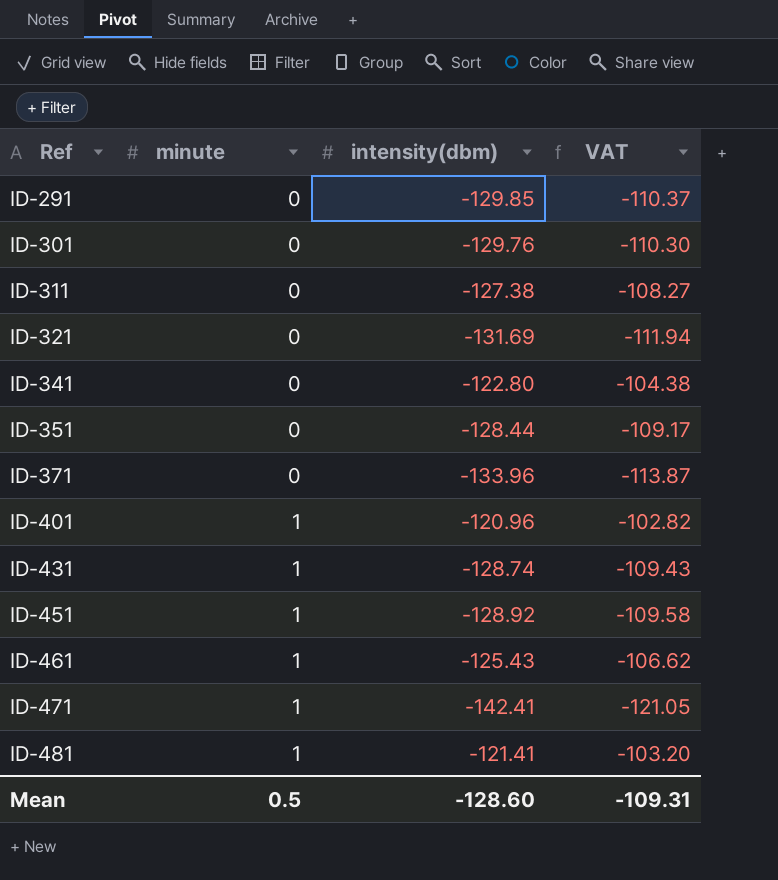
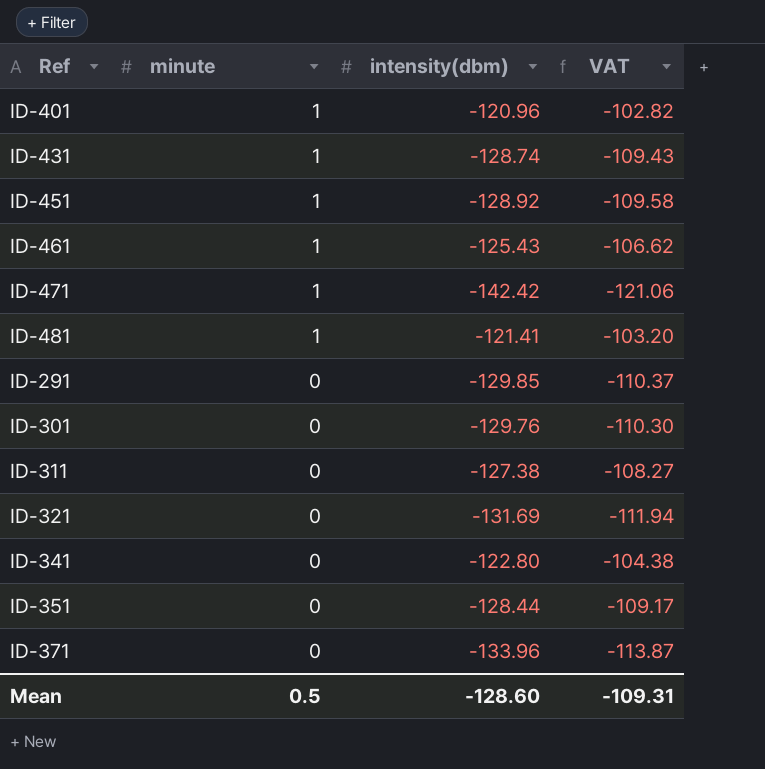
row order: Ref ascending -> minute descending
ID-471 | intensity(dbm): -142.41 -> -142.42
ID-471 | VAT: -121.05 -> -121.06

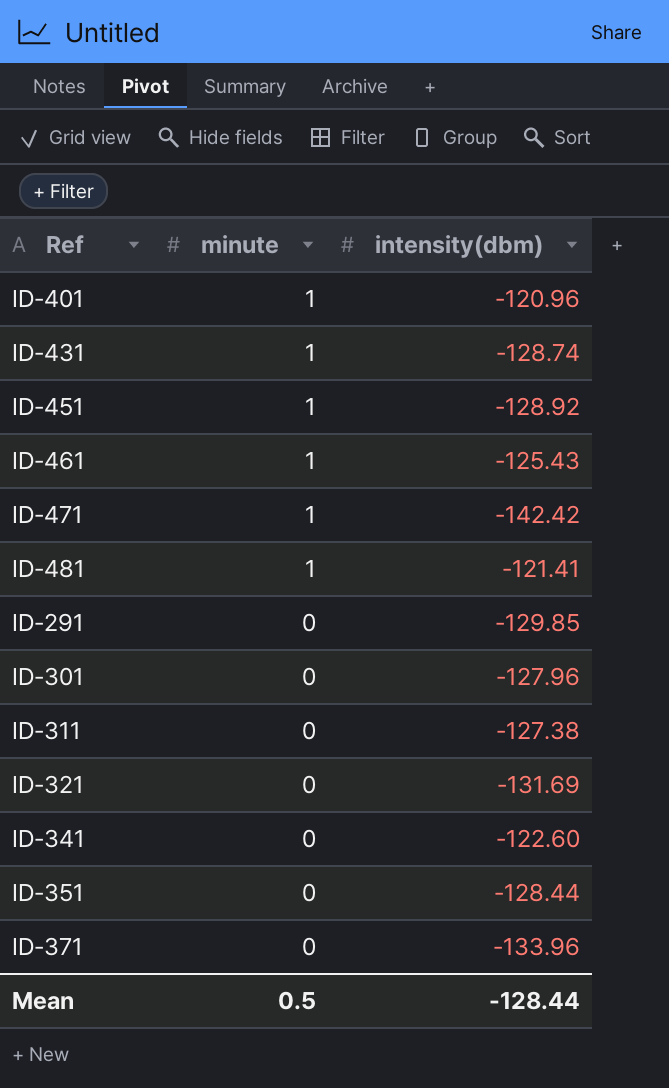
column VAT | formula: [intensity(dbm)] * 0.85 -> none
ID-301 | intensity(dbm): -129.76 -> -127.96
ID-341 | intensity(dbm): -122.80 -> -122.60
Mean | intensity(dbm): -128.60 -> -128.44

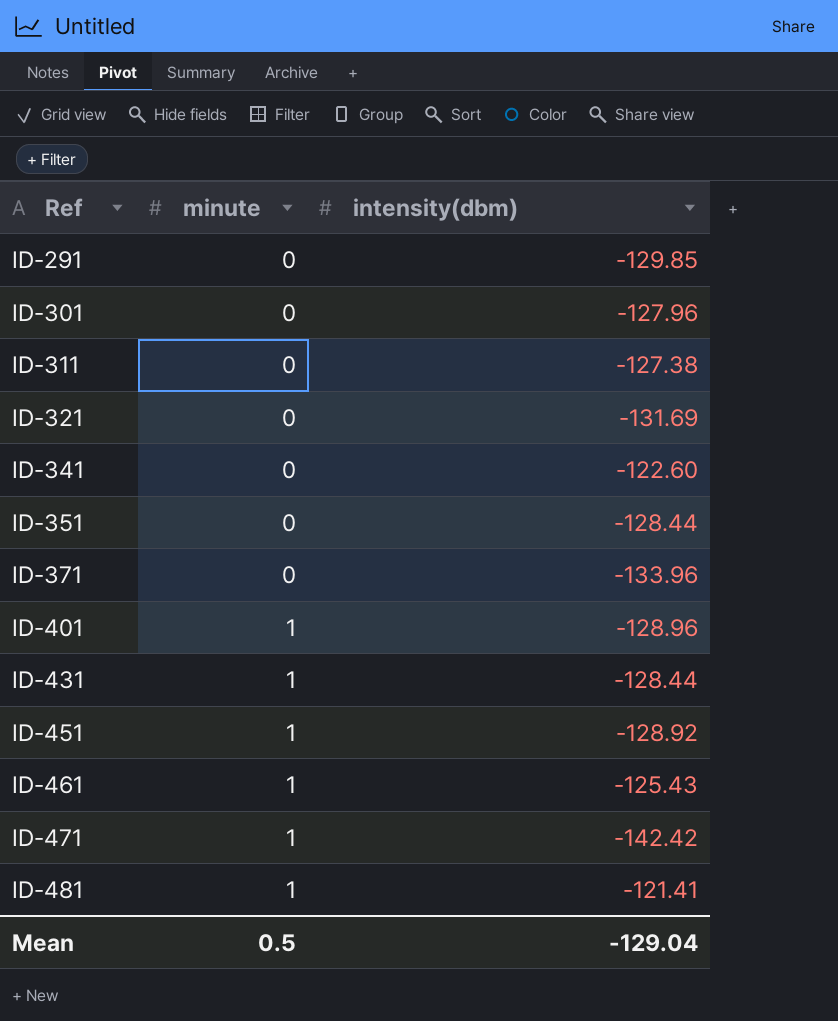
row order: minute descending -> Ref ascending
ID-401 | intensity(dbm): -120.96 -> -128.96
ID-431 | intensity(dbm): -128.74 -> -128.44
Mean | intensity(dbm): -128.44 -> -129.04

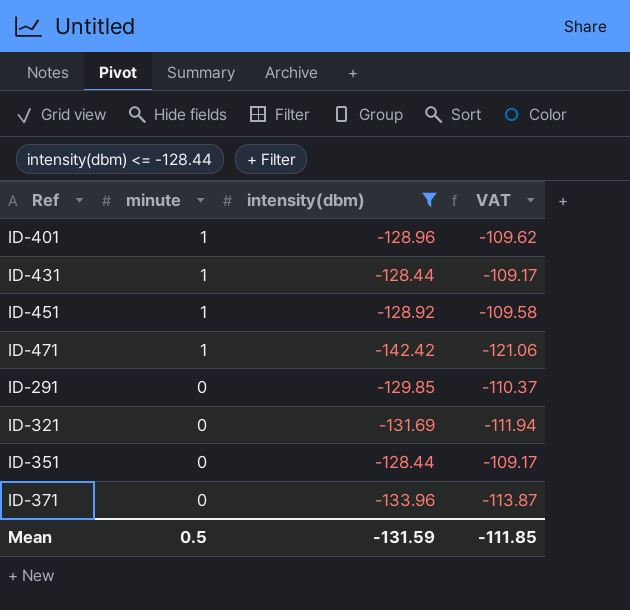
filter: none -> intensity(dbm) <= -128.44
row order: Ref ascending -> minute descending
column VAT | formula: none -> [intensity(dbm)] * 0.85
Mean | intensity(dbm): -129.04 -> -131.59

